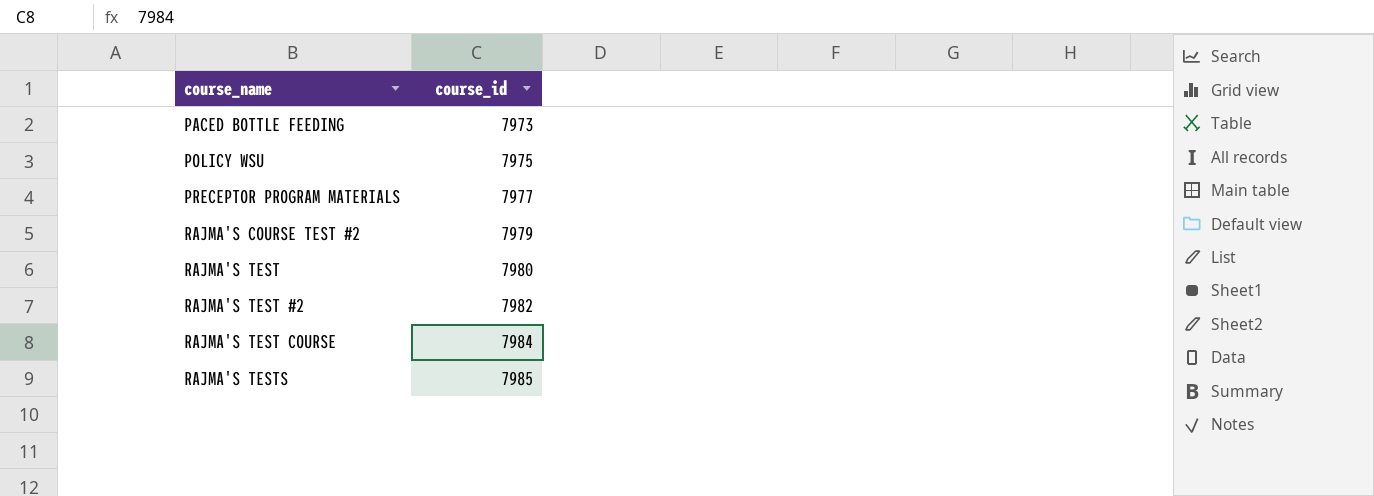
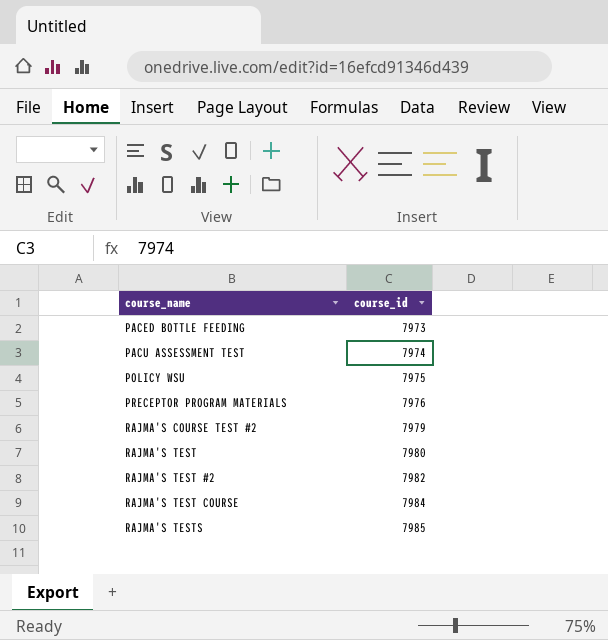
row PACU ASSESSMENT TEST: none -> 7974
PRECEPTOR PROGRAM MATERIALS | course_id: 7977 -> 7976

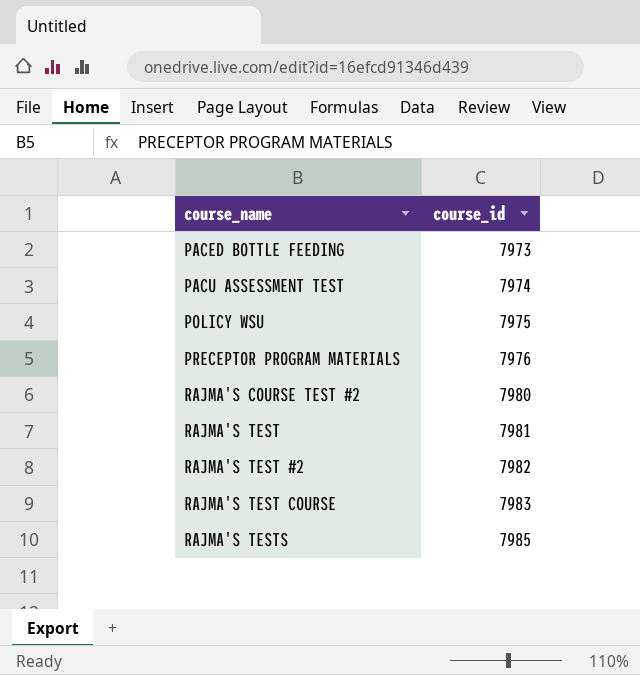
RAJMA'S COURSE TEST #2 | course_id: 7979 -> 7980
RAJMA'S TEST | course_id: 7980 -> 7981
RAJMA'S TEST COURSE | course_id: 7984 -> 7983

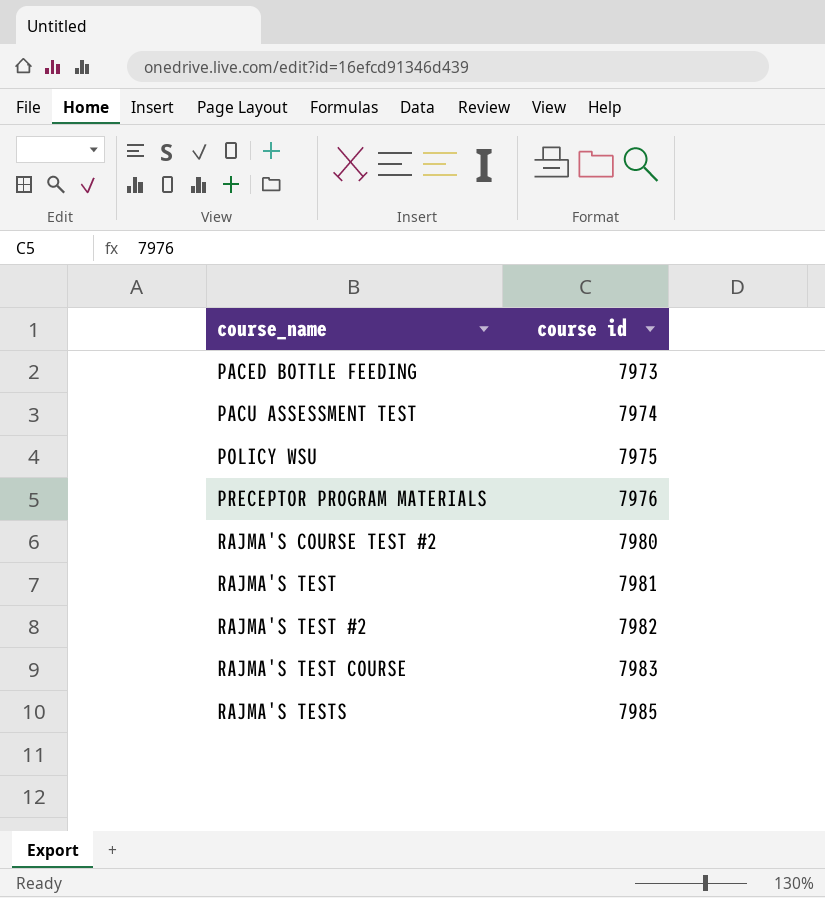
column name: course_id -> course id

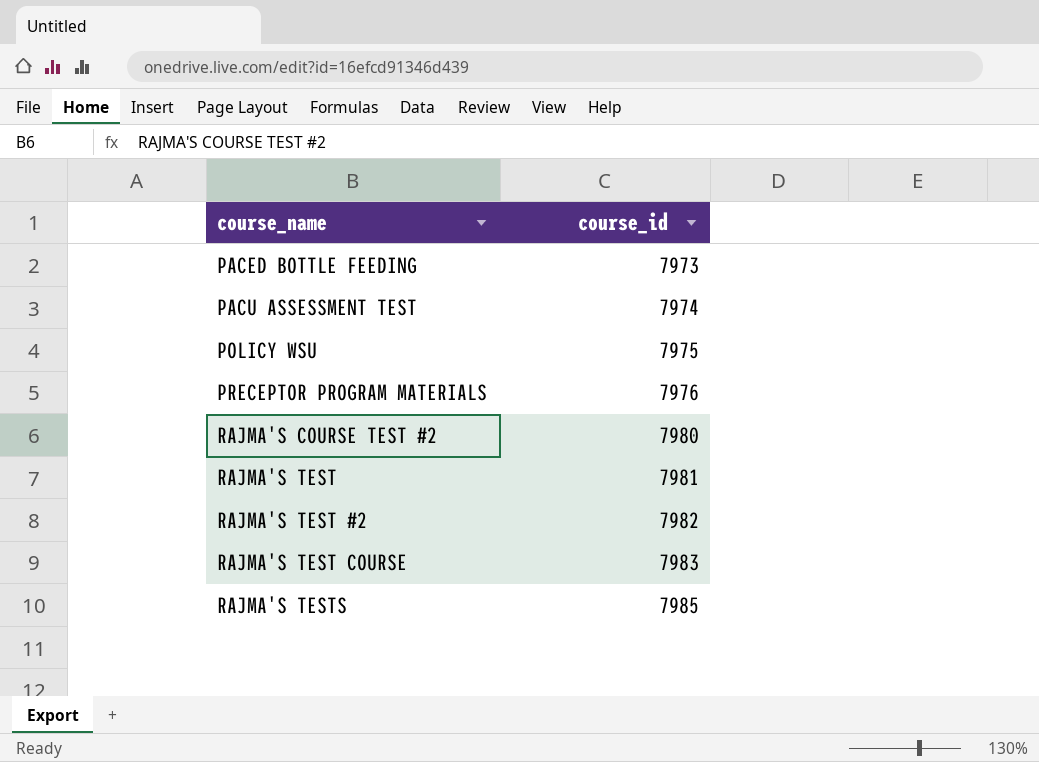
column name: course id -> course_id

